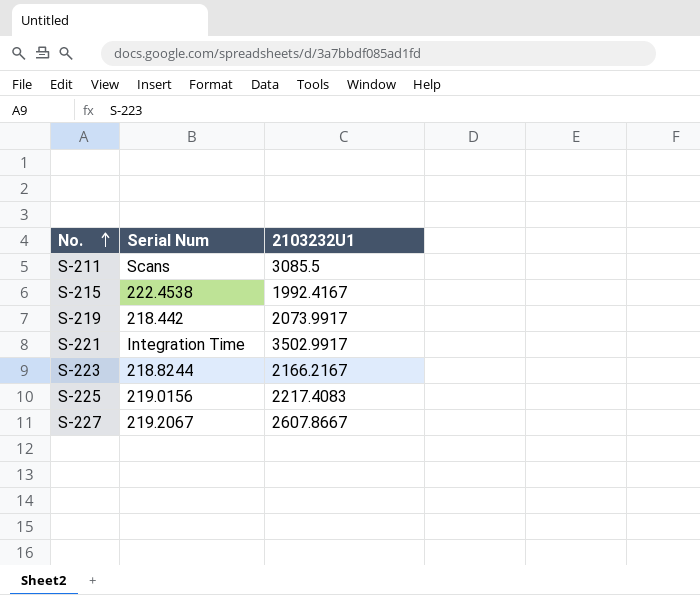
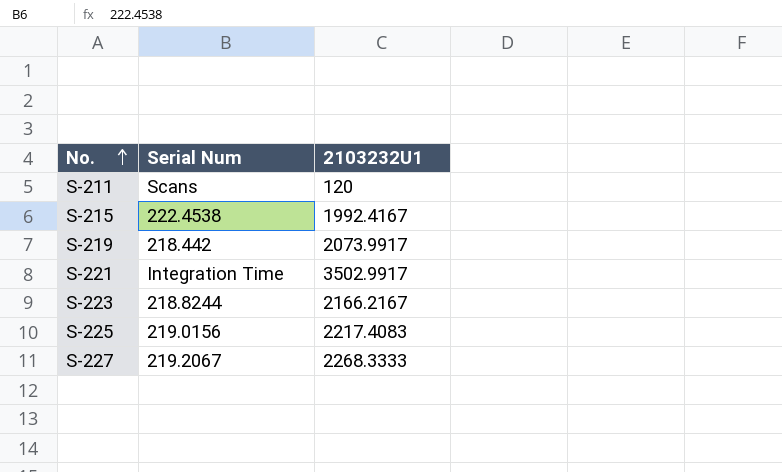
S-211 | 2103232U1: 3085.5 -> 120
S-227 | 2103232U1: 2607.8667 -> 2268.3333

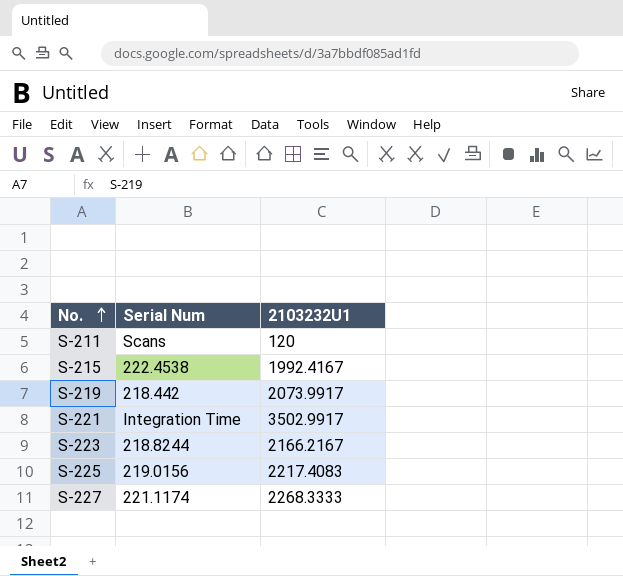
S-227 | Serial Num: 219.2067 -> 221.1174

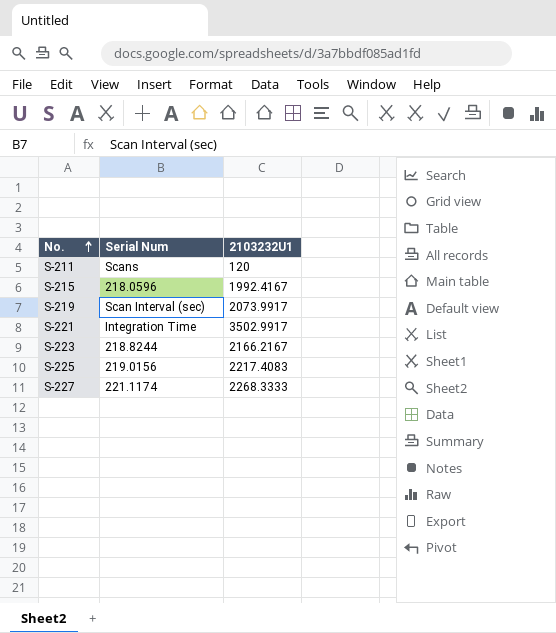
S-215 | Serial Num: 222.4538 -> 218.0596
S-219 | Serial Num: 218.442 -> Scan Interval (sec)

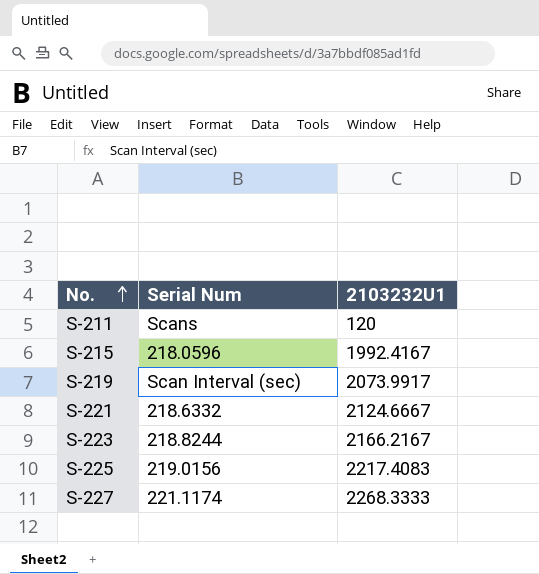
S-221 | Serial Num: Integration Time -> 218.6332
S-221 | 2103232U1: 3502.9917 -> 2124.6667

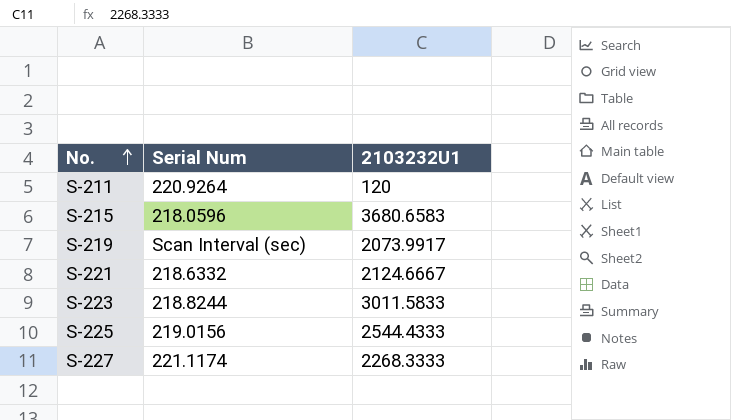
S-211 | Serial Num: Scans -> 220.9264
S-215 | 2103232U1: 1992.4167 -> 3680.6583
S-223 | 2103232U1: 2166.2167 -> 3011.5833
S-225 | 2103232U1: 2217.4083 -> 2544.4333

